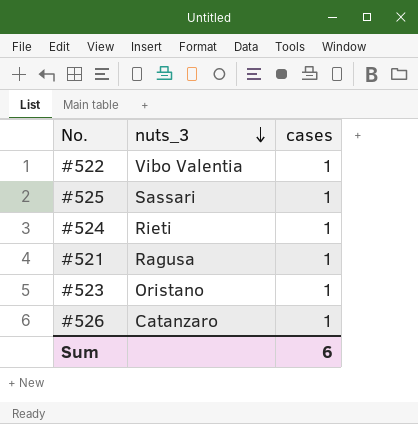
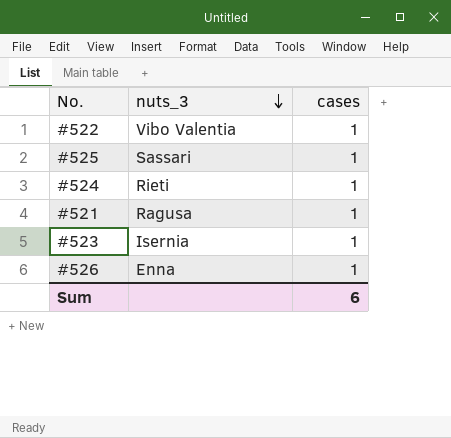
#523 | nuts_3: Oristano -> Isernia
#526 | nuts_3: Catanzaro -> Enna

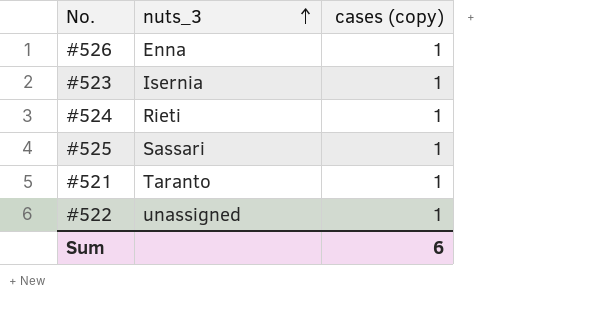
row order: nuts_3 descending -> nuts_3 ascending
column name: cases -> cases (copy)
#521 | nuts_3: Ragusa -> Taranto
#522 | nuts_3: Vibo Valentia -> unassigned

